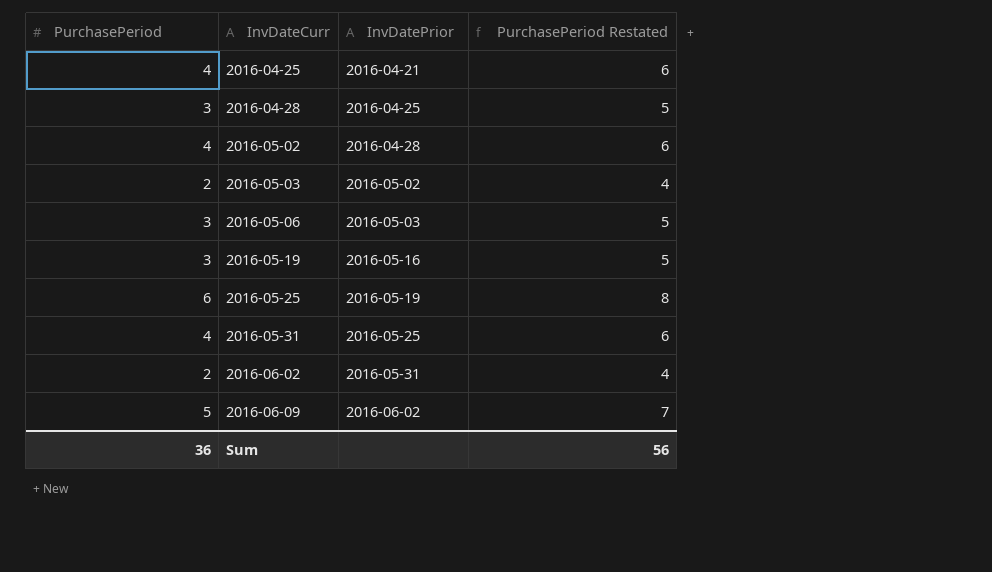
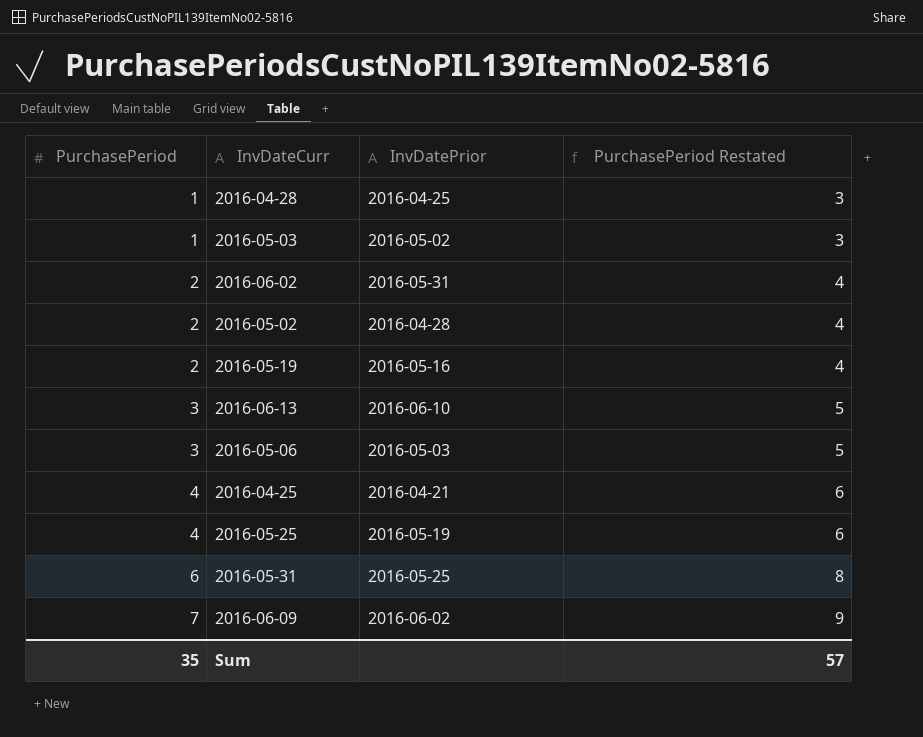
row order: InvDateCurr ascending -> PurchasePeriod ascending
2016-04-28 | PurchasePeriod: 3 -> 1
2016-04-28 | PurchasePeriod Restated: 5 -> 3
2016-05-03 | PurchasePeriod: 2 -> 1
2016-05-03 | PurchasePeriod Restated: 4 -> 3
2016-05-02 | PurchasePeriod: 4 -> 2
2016-05-02 | PurchasePeriod Restated: 6 -> 4
2016-05-19 | PurchasePeriod: 3 -> 2
2016-05-19 | PurchasePeriod Restated: 5 -> 4
row 2016-06-13: none -> 3 | 2016-06-10 | 5
2016-05-25 | PurchasePeriod: 6 -> 4
2016-05-25 | PurchasePeriod Restated: 8 -> 6
2016-05-31 | PurchasePeriod: 4 -> 6
2016-05-31 | PurchasePeriod Restated: 6 -> 8
2016-06-09 | PurchasePeriod: 5 -> 7
2016-06-09 | PurchasePeriod Restated: 7 -> 9
Sum | PurchasePeriod: 36 -> 35
Sum | PurchasePeriod Restated: 56 -> 57

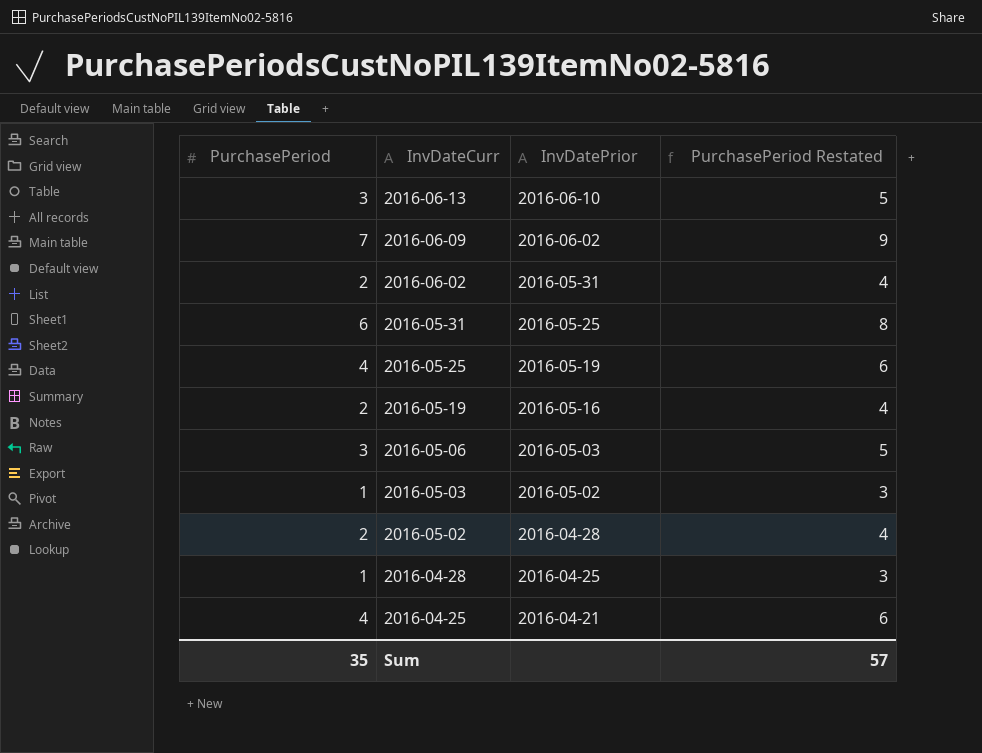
row order: PurchasePeriod ascending -> InvDateCurr descending

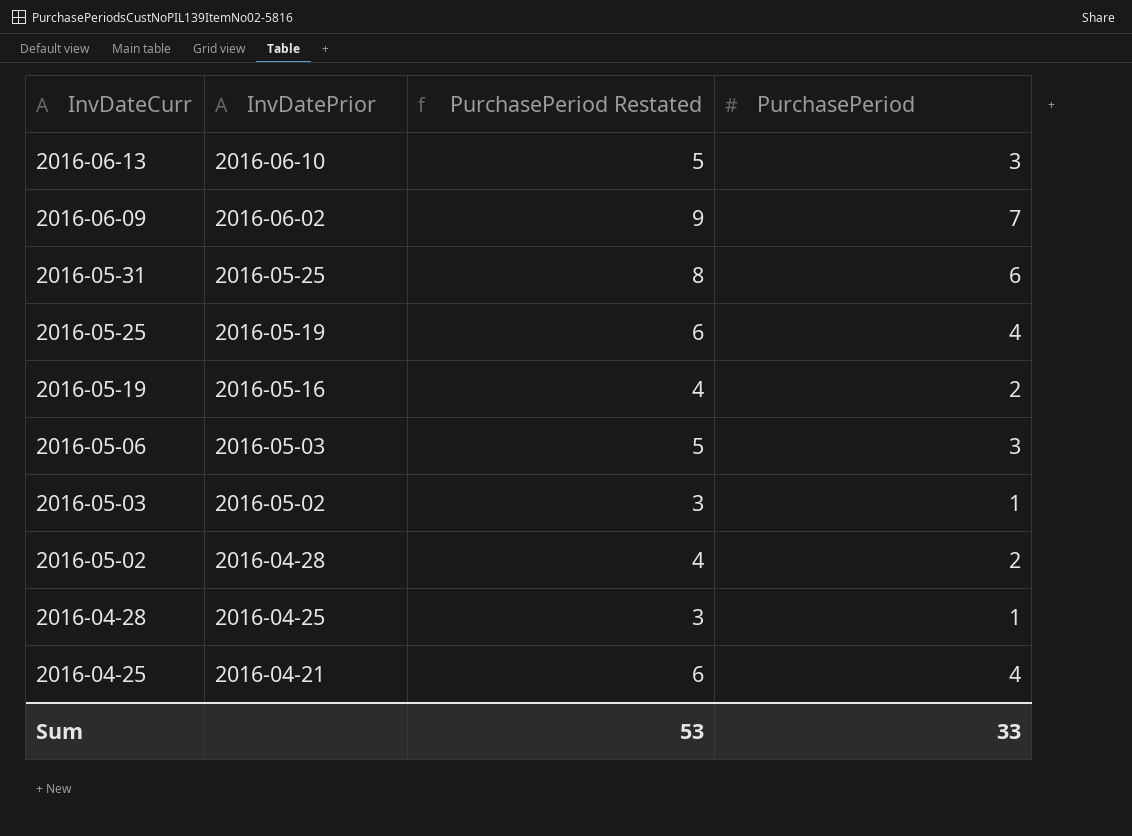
column PurchasePeriod | position: 1 -> 4
row 2016-06-02: 2 | 2016-05-31 | 4 -> none
Sum | PurchasePeriod Restated: 57 -> 53
Sum | PurchasePeriod: 35 -> 33

